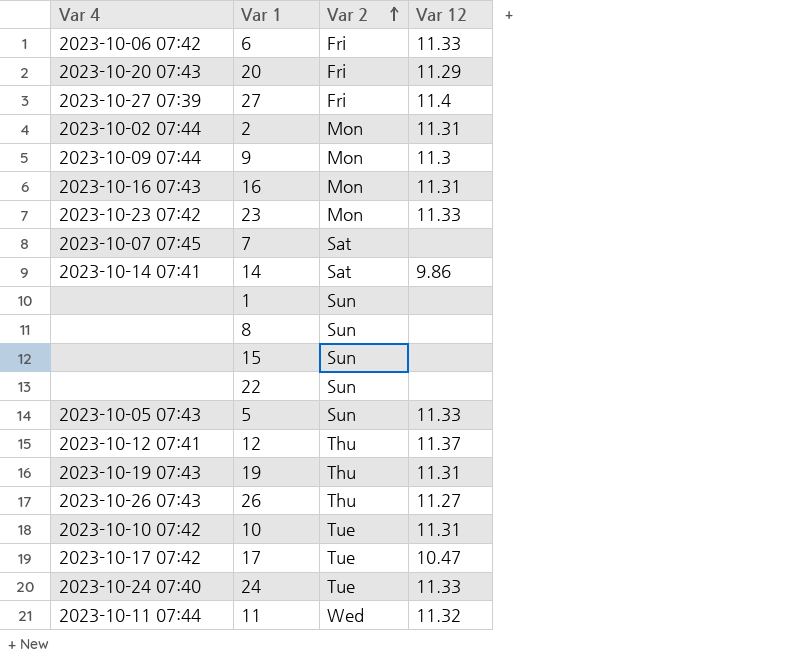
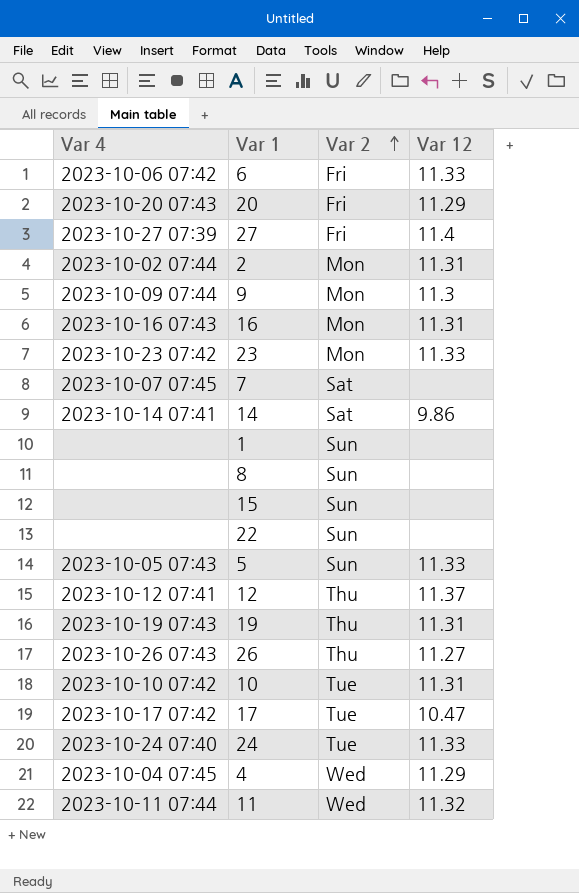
row 4: none -> 2023-10-04 07:45 | Wed | 11.29

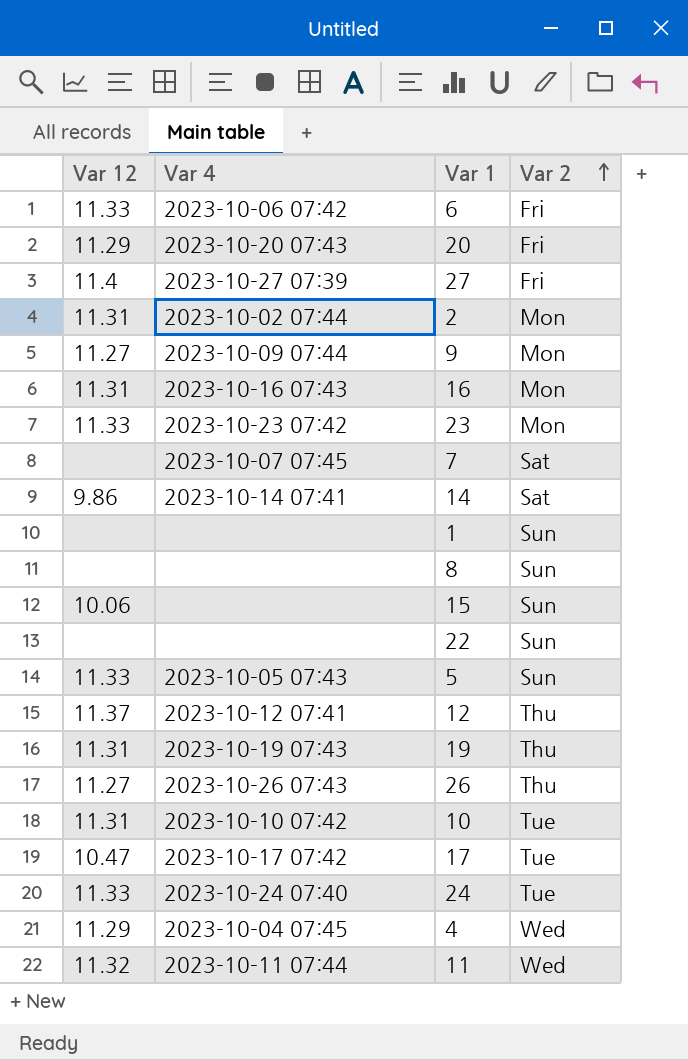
column Var 12 | position: 4 -> 1
9 | Var 12: 11.3 -> 11.27
15 | Var 12: none -> 10.06

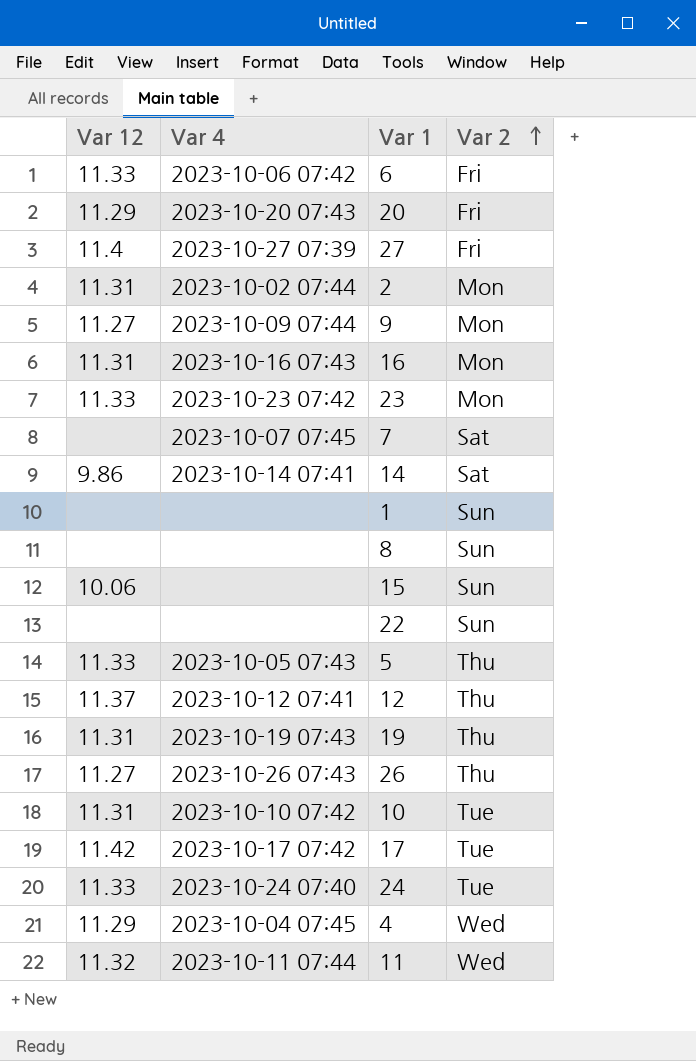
5 | Var 2: Sun -> Thu
17 | Var 12: 10.47 -> 11.42

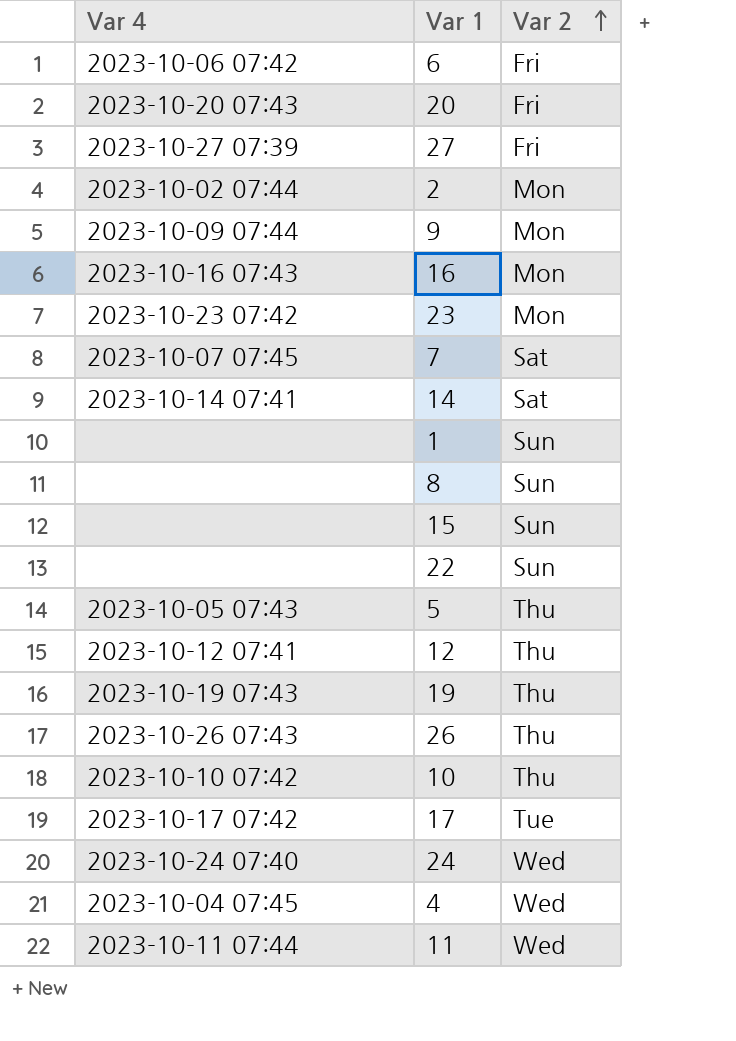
column Var 12 | position: 1 -> none
10 | Var 2: Tue -> Thu
24 | Var 2: Tue -> Wed

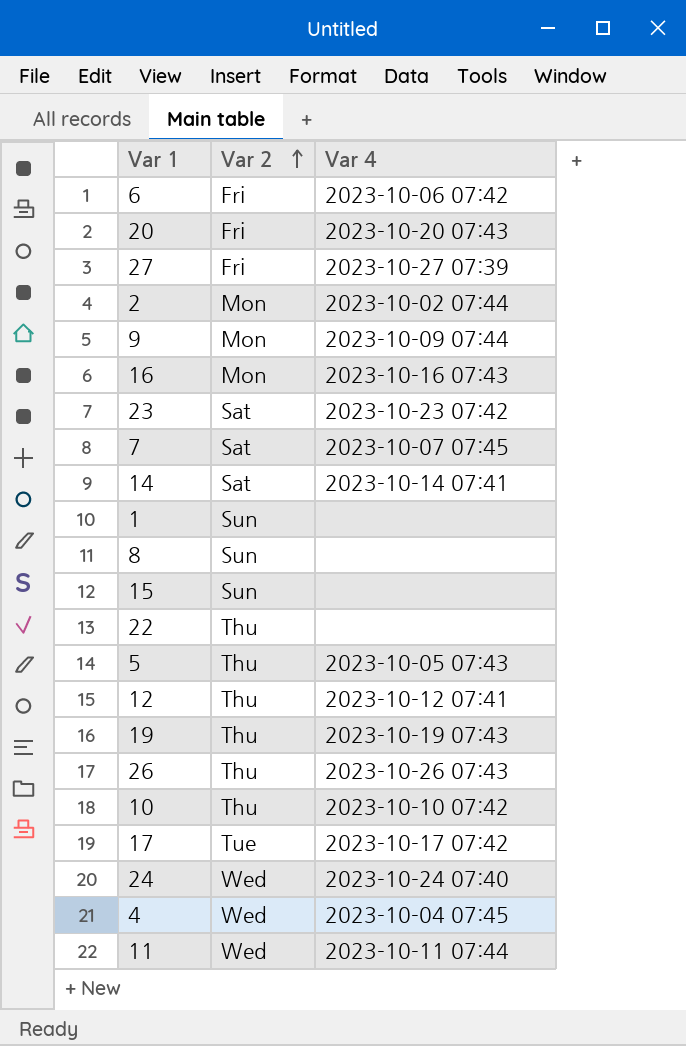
column Var 4 | position: 1 -> 3
23 | Var 2: Mon -> Sat
22 | Var 2: Sun -> Thu

